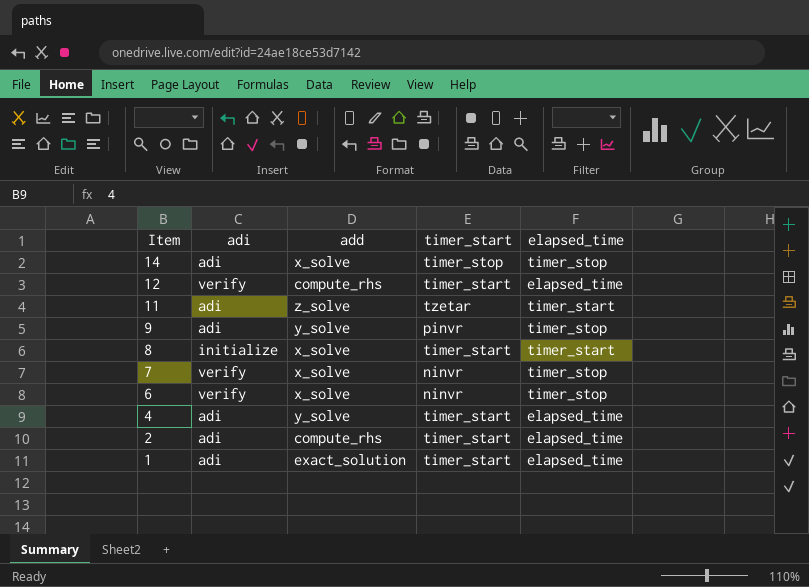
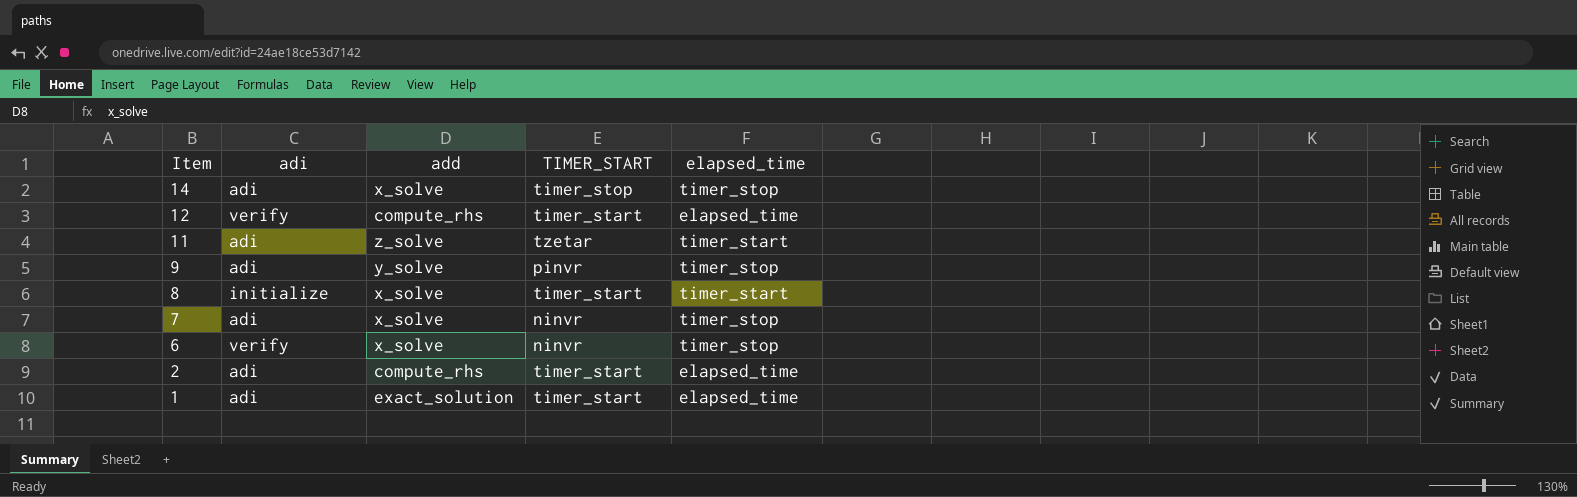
column name: timer_start -> TIMER_START
row 4: adi | y_solve | timer_start | elapsed_time -> none
7 | adi: verify -> adi

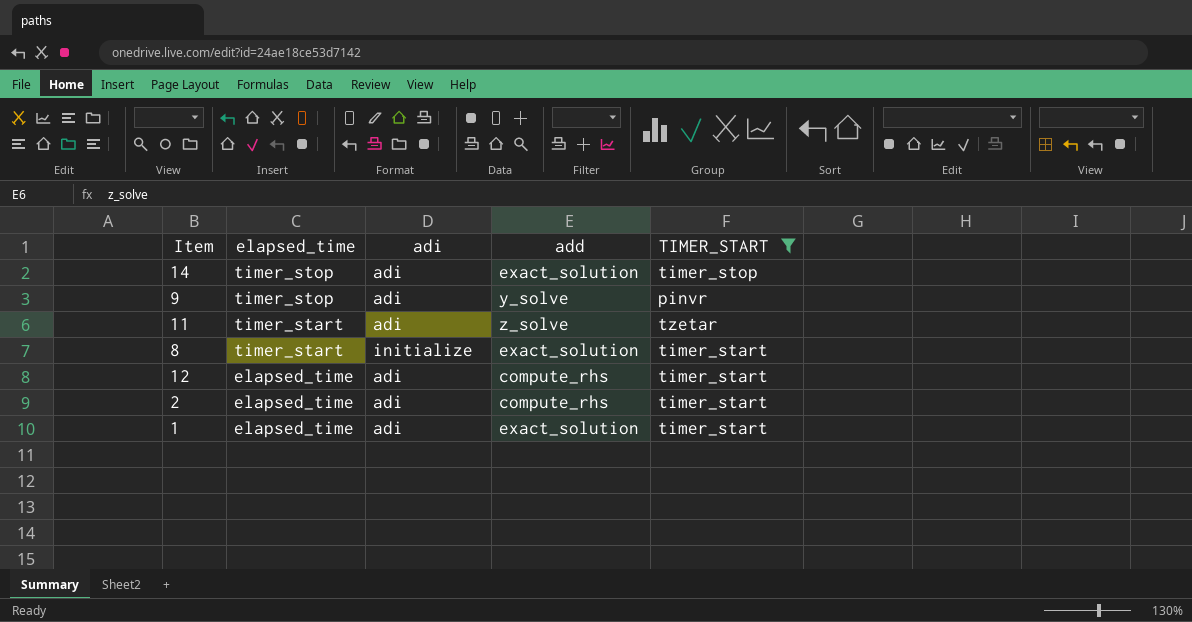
filter: none -> TIMER_START != ninvr
row order: Item descending -> elapsed_time descending
column elapsed_time | position: 5 -> 2
14 | add: x_solve -> exact_solution
8 | add: x_solve -> exact_solution
12 | adi: verify -> adi

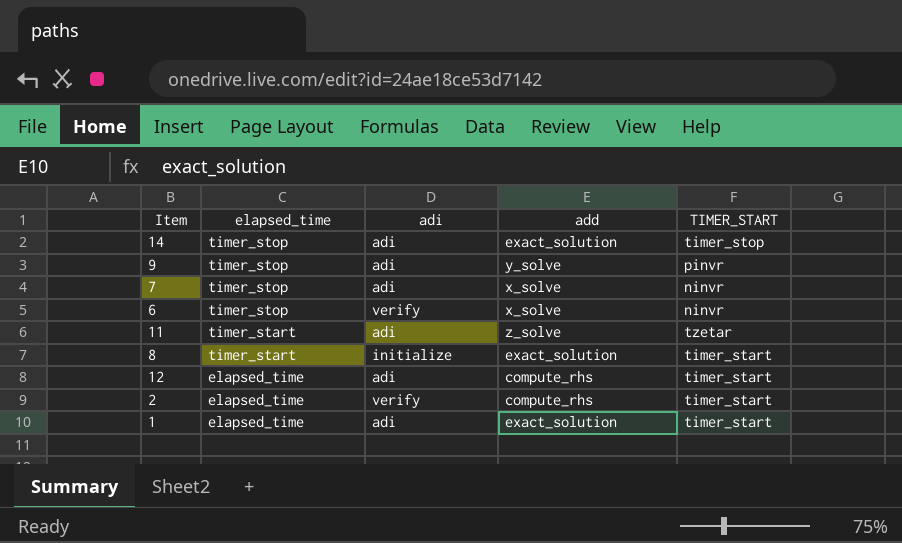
filter: TIMER_START != ninvr -> none
2 | adi: adi -> verify

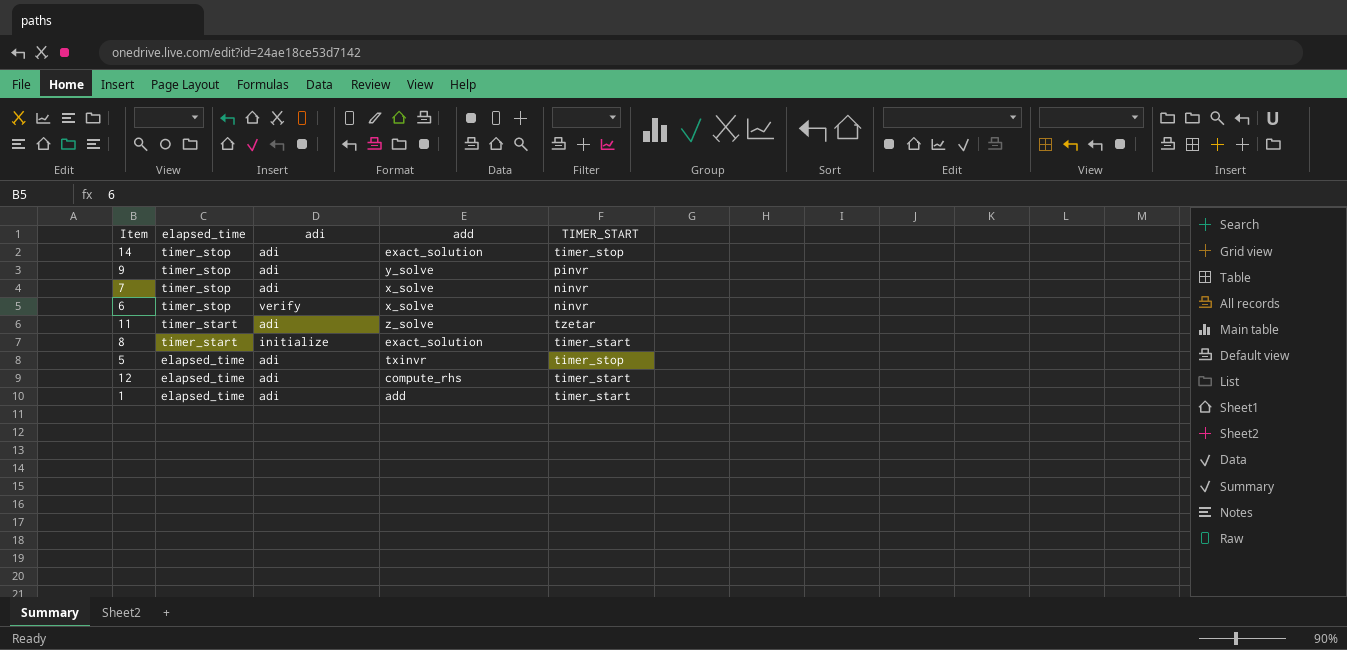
row 2: elapsed_time | verify | compute_rhs | timer_start -> none
row 5: none -> elapsed_time | adi | txinvr | timer_stop
1 | add: exact_solution -> add

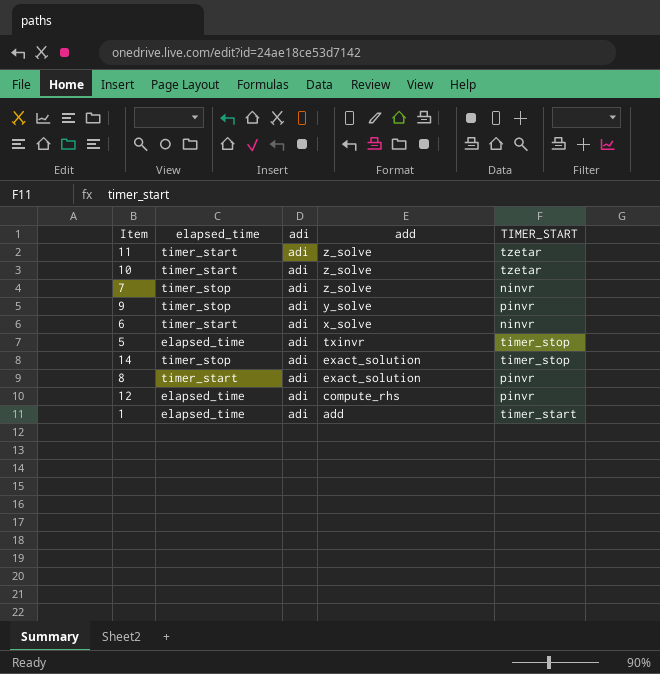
row order: elapsed_time descending -> add descending
row 10: none -> timer_start | adi | z_solve | tzetar
7 | add: x_solve -> z_solve
6 | elapsed_time: timer_stop -> timer_start
6 | adi: verify -> adi
8 | adi: initialize -> adi
8 | TIMER_START: timer_start -> pinvr
12 | TIMER_START: timer_start -> pinvr

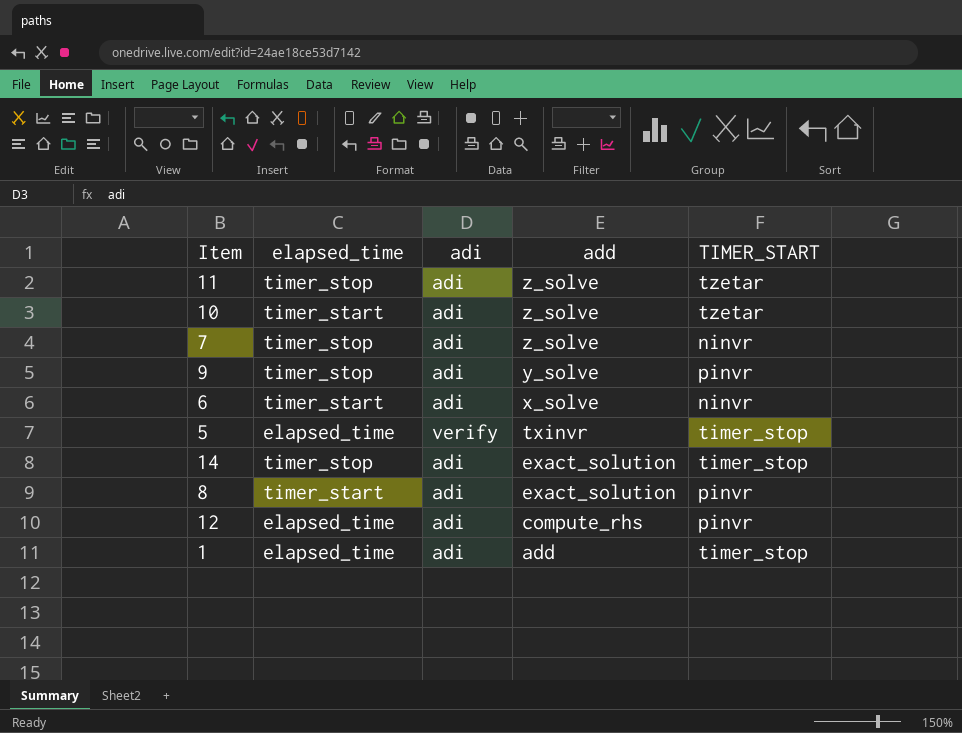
11 | elapsed_time: timer_start -> timer_stop
5 | adi: adi -> verify
1 | TIMER_START: timer_start -> timer_stop

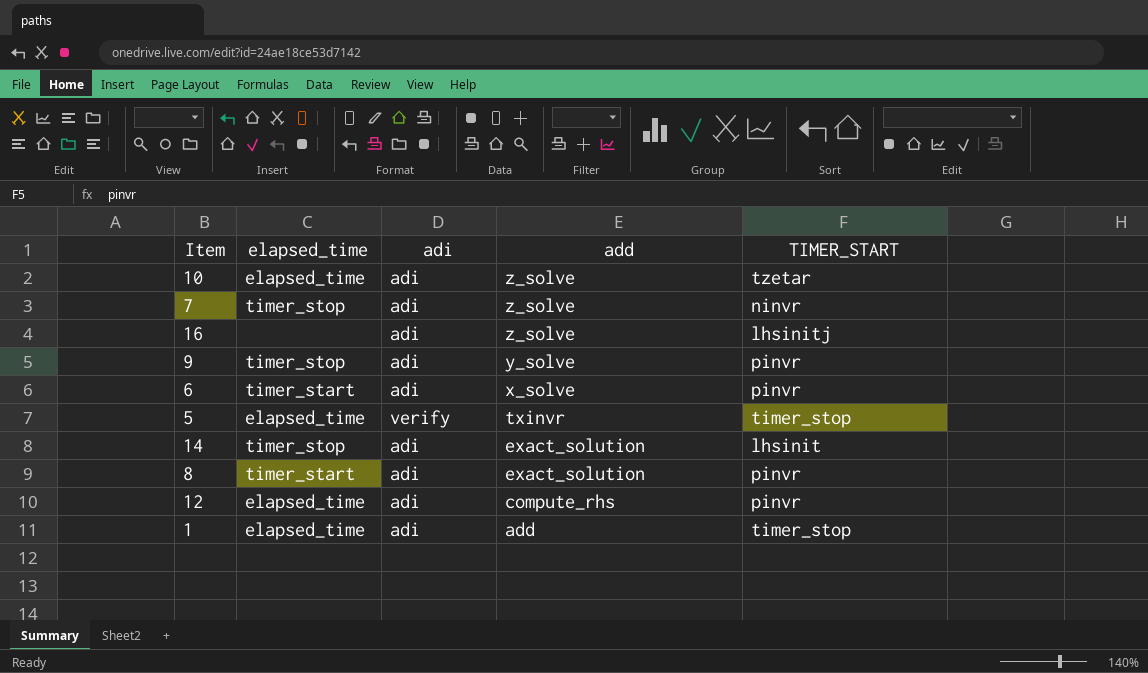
row 11: timer_stop | adi | z_solve | tzetar -> none
10 | elapsed_time: timer_start -> elapsed_time
row 16: none -> none | adi | z_solve | lhsinitj
6 | TIMER_START: ninvr -> pinvr
14 | TIMER_START: timer_stop -> lhsinit

